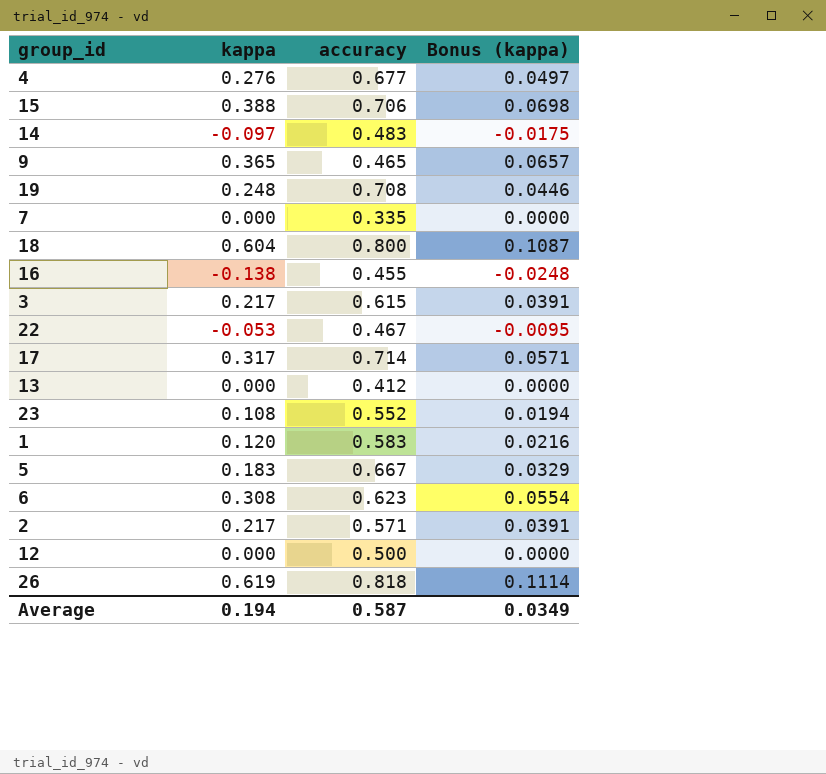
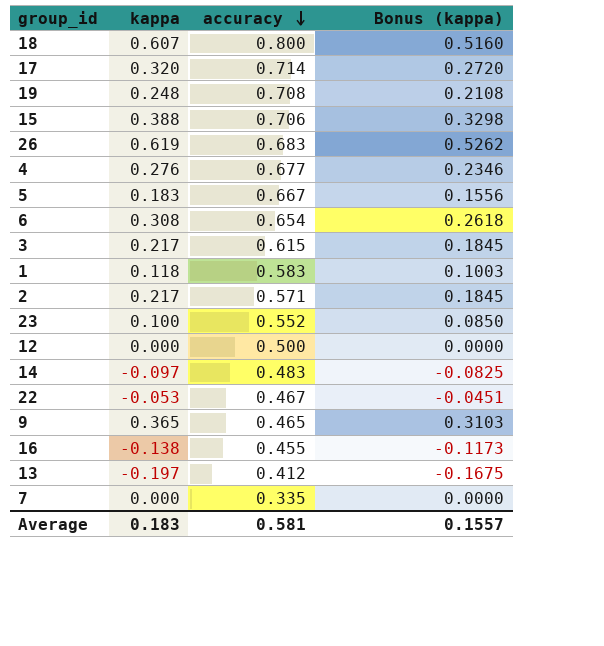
row order: none -> accuracy descending
column Bonus (kappa) | formula: [kappa] * 0.18 -> [kappa] * 0.85
18 | kappa: 0.604 -> 0.607
17 | kappa: 0.317 -> 0.320
26 | accuracy: 0.818 -> 0.683
6 | accuracy: 0.623 -> 0.654
1 | kappa: 0.120 -> 0.118
23 | kappa: 0.108 -> 0.100
13 | kappa: 0.000 -> -0.197
Average | kappa: 0.194 -> 0.183
Average | accuracy: 0.587 -> 0.581
Average | Bonus (kappa): 0.0349 -> 0.1557

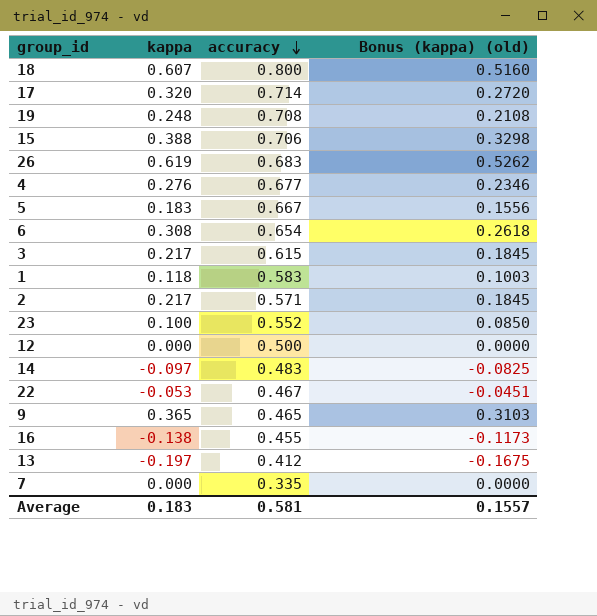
column name: Bonus (kappa) -> Bonus (kappa) (old)

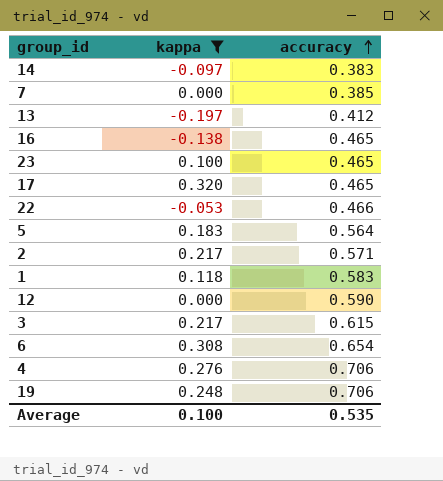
filter: none -> kappa <= 0.320
row order: accuracy descending -> accuracy ascending
column Bonus (kappa) (old) | formula: [kappa] * 0.85 -> none
14 | accuracy: 0.483 -> 0.383
7 | accuracy: 0.335 -> 0.385
16 | accuracy: 0.455 -> 0.465
23 | accuracy: 0.552 -> 0.465
17 | accuracy: 0.714 -> 0.465
22 | accuracy: 0.467 -> 0.466
5 | accuracy: 0.667 -> 0.564
12 | accuracy: 0.500 -> 0.590
4 | accuracy: 0.677 -> 0.706
19 | accuracy: 0.708 -> 0.706
Average | kappa: 0.183 -> 0.100
Average | accuracy: 0.581 -> 0.535

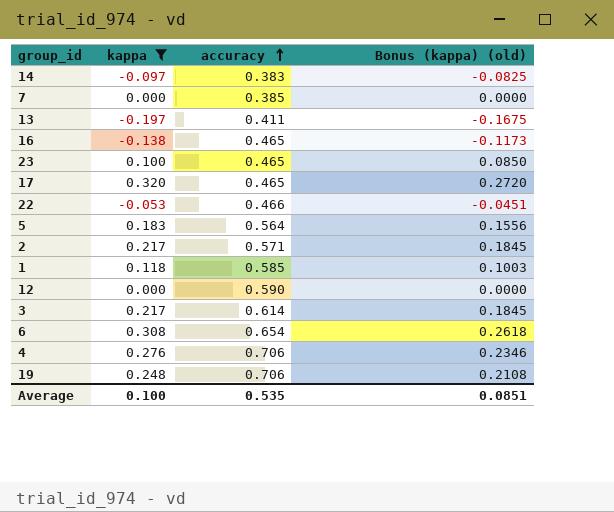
column Bonus (kappa) (old) | formula: none -> [kappa] * 0.85
13 | accuracy: 0.412 -> 0.411
1 | accuracy: 0.583 -> 0.585
3 | accuracy: 0.615 -> 0.614

